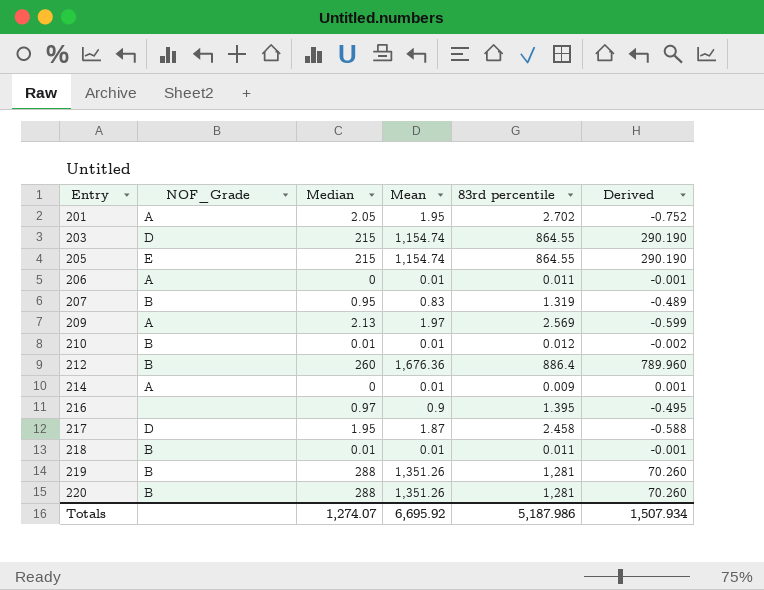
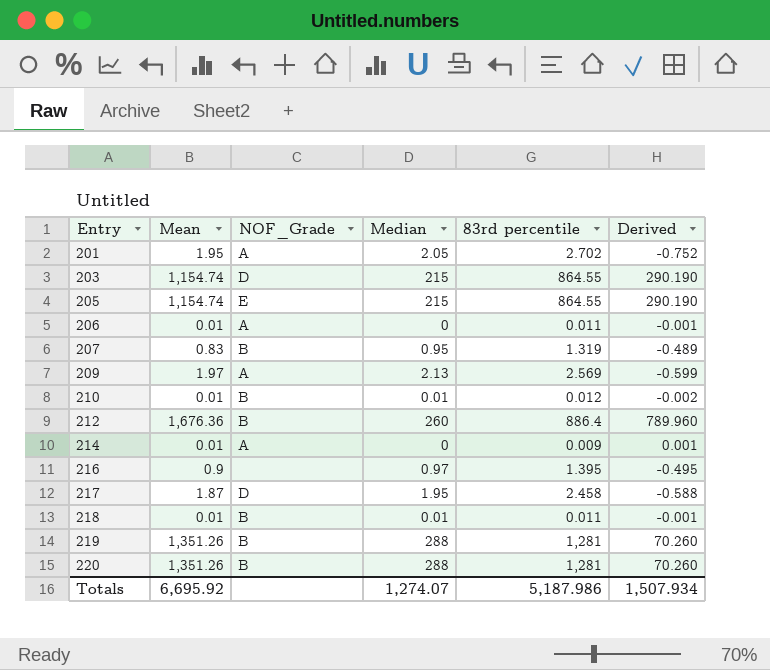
column Mean | position: 4 -> 2

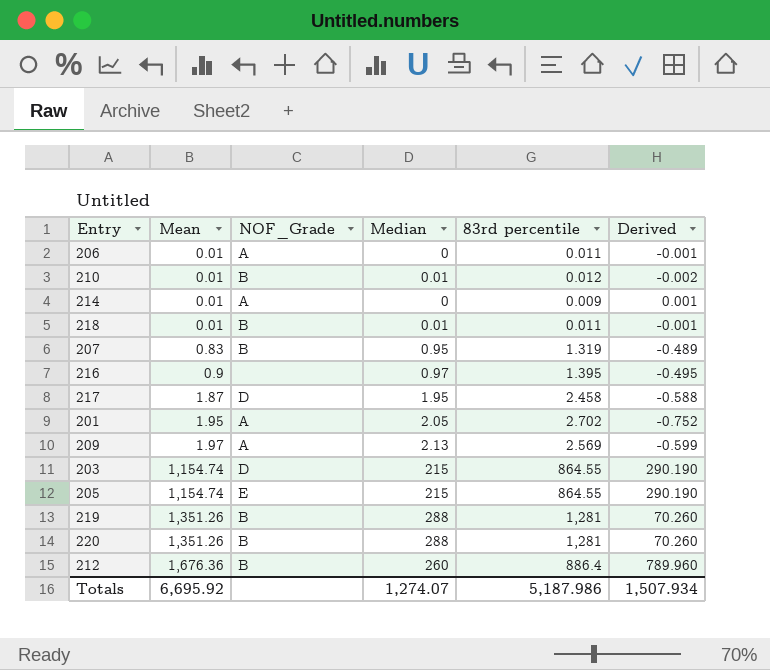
row order: Entry ascending -> Mean ascending

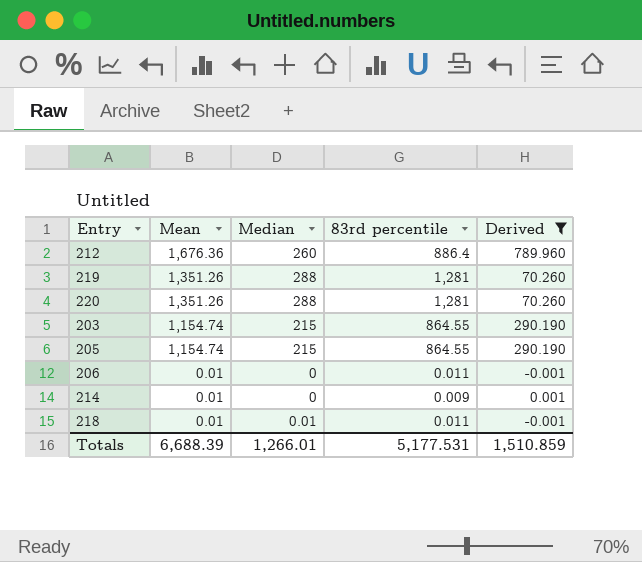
filter: none -> Derived >= -0.001
row order: Mean ascending -> Mean descending
column NOF_Grade | position: 3 -> none
Totals | Mean: 6,695.92 -> 6,688.39
Totals | Median: 1,274.07 -> 1,266.01
Totals | 83rd percentile: 5,187.986 -> 5,177.531
Totals | Derived: 1,507.934 -> 1,510.859

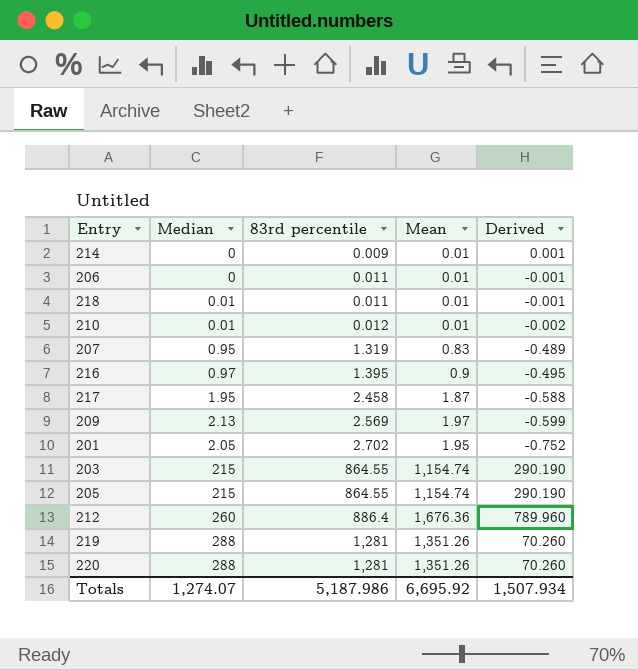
filter: Derived >= -0.001 -> none
row order: Mean descending -> 83rd percentile ascending
column Mean | position: 2 -> 4
Totals | Median: 1,266.01 -> 1,274.07
Totals | 83rd percentile: 5,177.531 -> 5,187.986
Totals | Mean: 6,688.39 -> 6,695.92
Totals | Derived: 1,510.859 -> 1,507.934

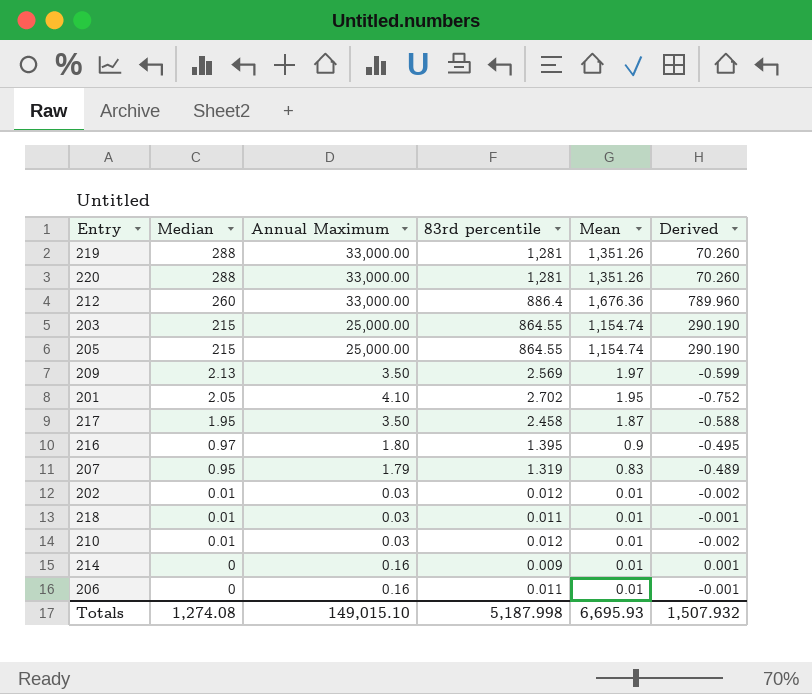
row order: 83rd percentile ascending -> Median descending
column Annual Maximum | position: none -> 3
row 202: none -> 0.01 | 0.03 | 0.012 | 0.01 | -0.002
Totals | Median: 1,274.07 -> 1,274.08
Totals | 83rd percentile: 5,187.986 -> 5,187.998
Totals | Mean: 6,695.92 -> 6,695.93
Totals | Derived: 1,507.934 -> 1,507.932

